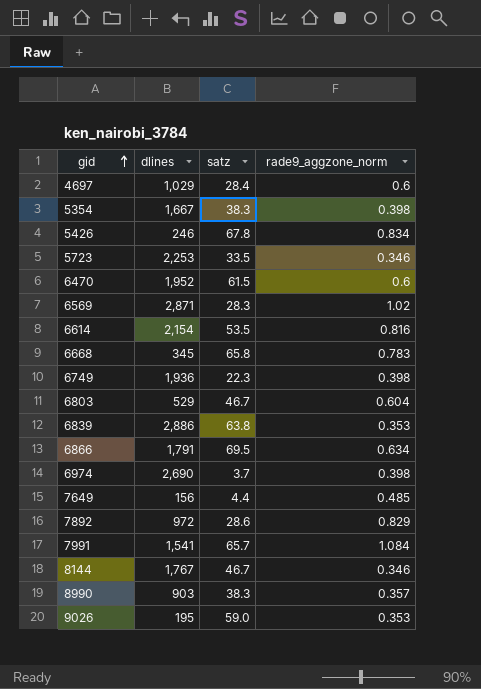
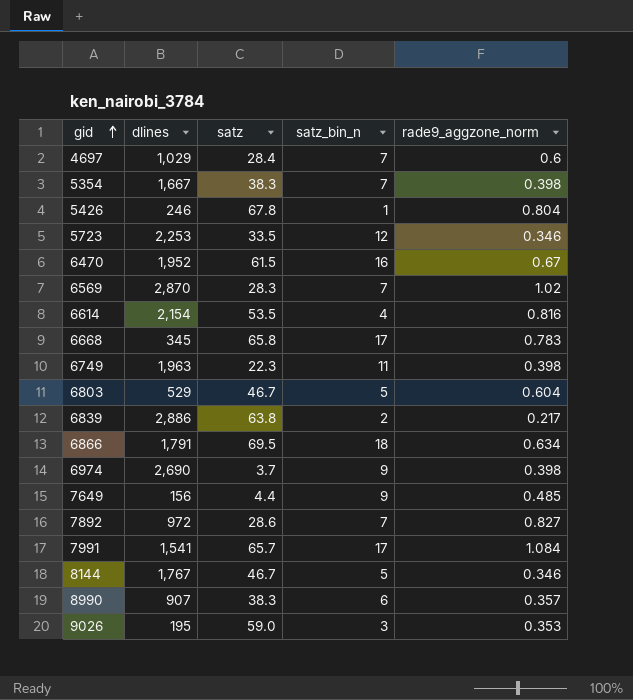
column satz_bin_n | position: none -> 4
5426 | rade9_aggzone_norm: 0.834 -> 0.804
6470 | rade9_aggzone_norm: 0.6 -> 0.67
6569 | dlines: 2,871 -> 2,870
6749 | dlines: 1,936 -> 1,963
6839 | rade9_aggzone_norm: 0.353 -> 0.217
7892 | rade9_aggzone_norm: 0.829 -> 0.827
8990 | dlines: 903 -> 907

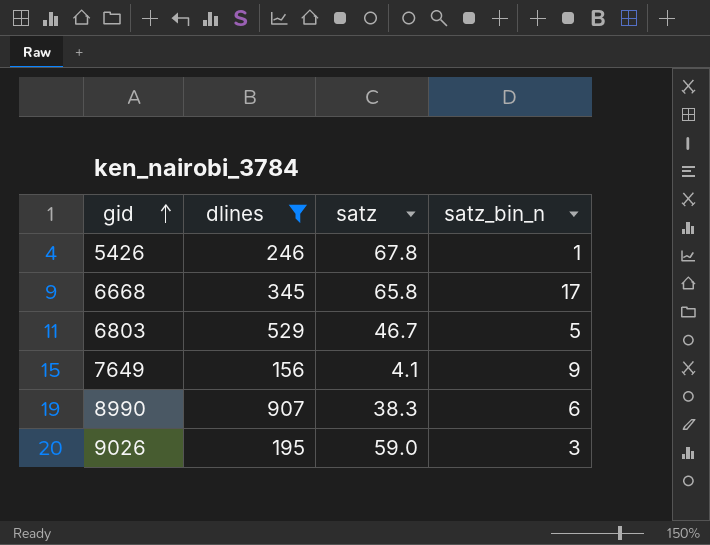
filter: none -> dlines <= 907
column rade9_aggzone_norm | position: 5 -> none
7649 | satz: 4.4 -> 4.1

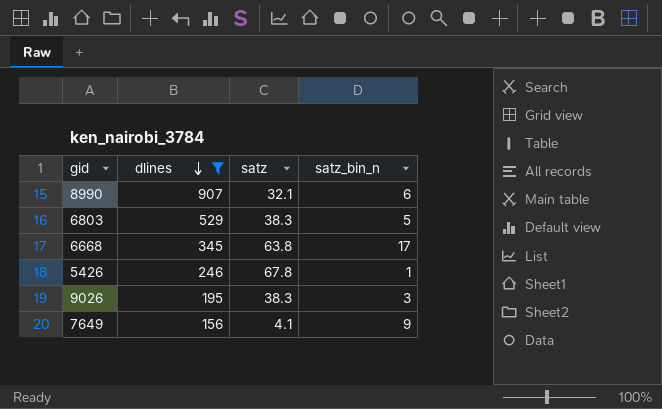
row order: gid ascending -> dlines descending
8990 | satz: 38.3 -> 32.1
6803 | satz: 46.7 -> 38.3
6668 | satz: 65.8 -> 63.8
9026 | satz: 59.0 -> 38.3

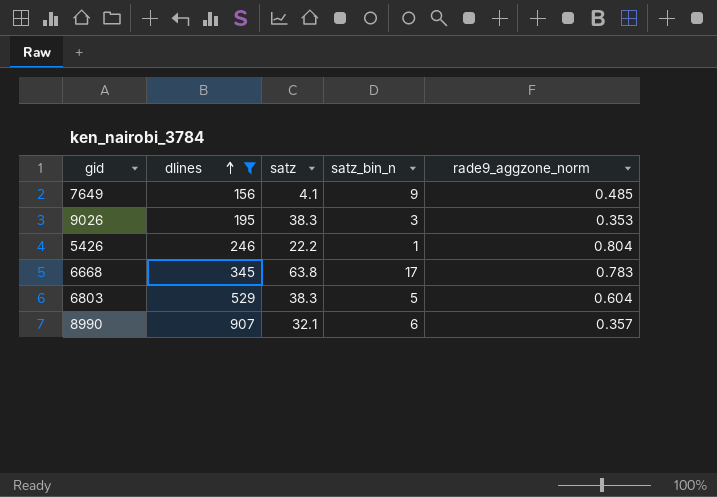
row order: dlines descending -> dlines ascending
column rade9_aggzone_norm | position: none -> 5
5426 | satz: 67.8 -> 22.2

